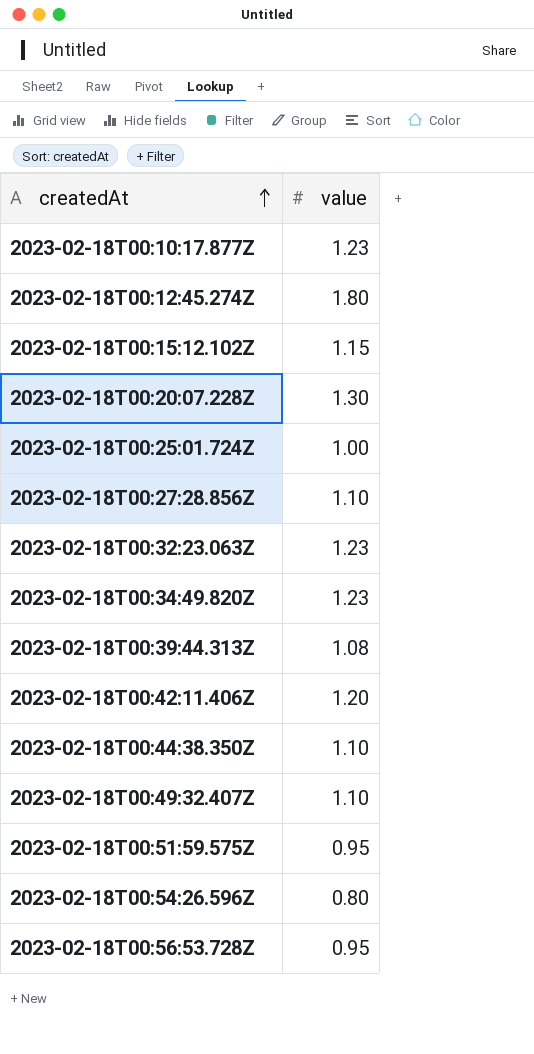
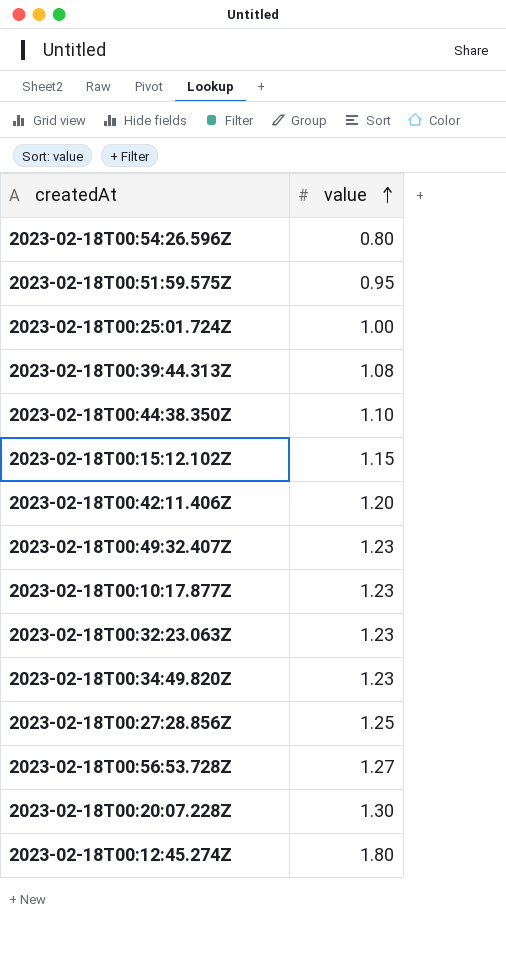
row order: createdAt ascending -> value ascending
2023-02-18T00:49:32.407Z | value: 1.10 -> 1.23
2023-02-18T00:27:28.856Z | value: 1.10 -> 1.25
2023-02-18T00:56:53.728Z | value: 0.95 -> 1.27

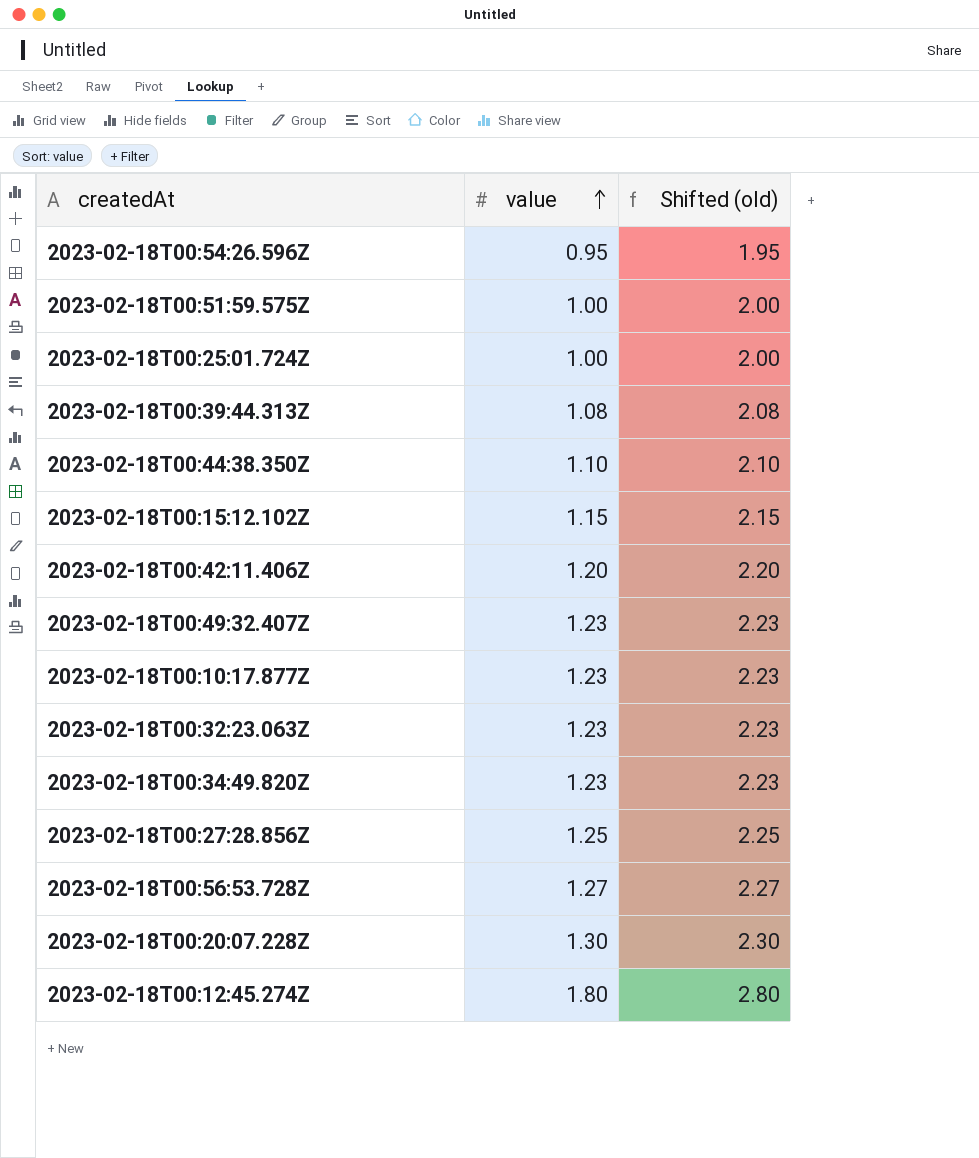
column Shifted (old) | formula: none -> [value] + 1
2023-02-18T00:54:26.596Z | value: 0.80 -> 0.95
2023-02-18T00:51:59.575Z | value: 0.95 -> 1.00

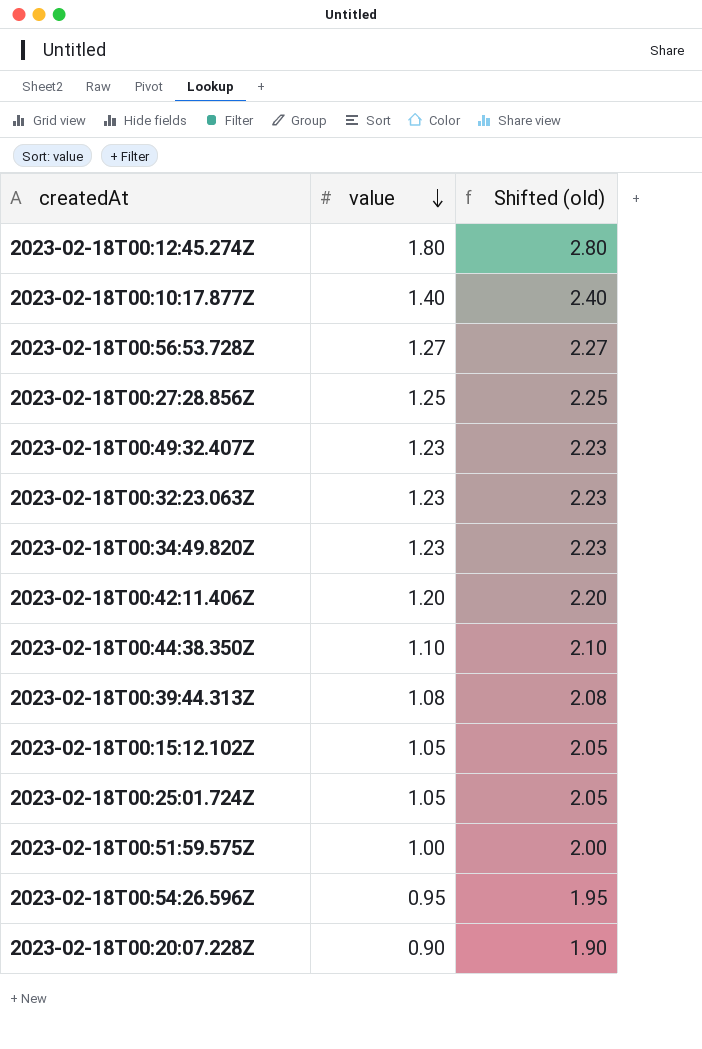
row order: value ascending -> value descending
2023-02-18T00:10:17.877Z | value: 1.23 -> 1.40
2023-02-18T00:10:17.877Z | Shifted (old): 2.23 -> 2.40
2023-02-18T00:15:12.102Z | value: 1.15 -> 1.05
2023-02-18T00:15:12.102Z | Shifted (old): 2.15 -> 2.05
2023-02-18T00:25:01.724Z | value: 1.00 -> 1.05
2023-02-18T00:25:01.724Z | Shifted (old): 2.00 -> 2.05
2023-02-18T00:20:07.228Z | value: 1.30 -> 0.90
2023-02-18T00:20:07.228Z | Shifted (old): 2.30 -> 1.90

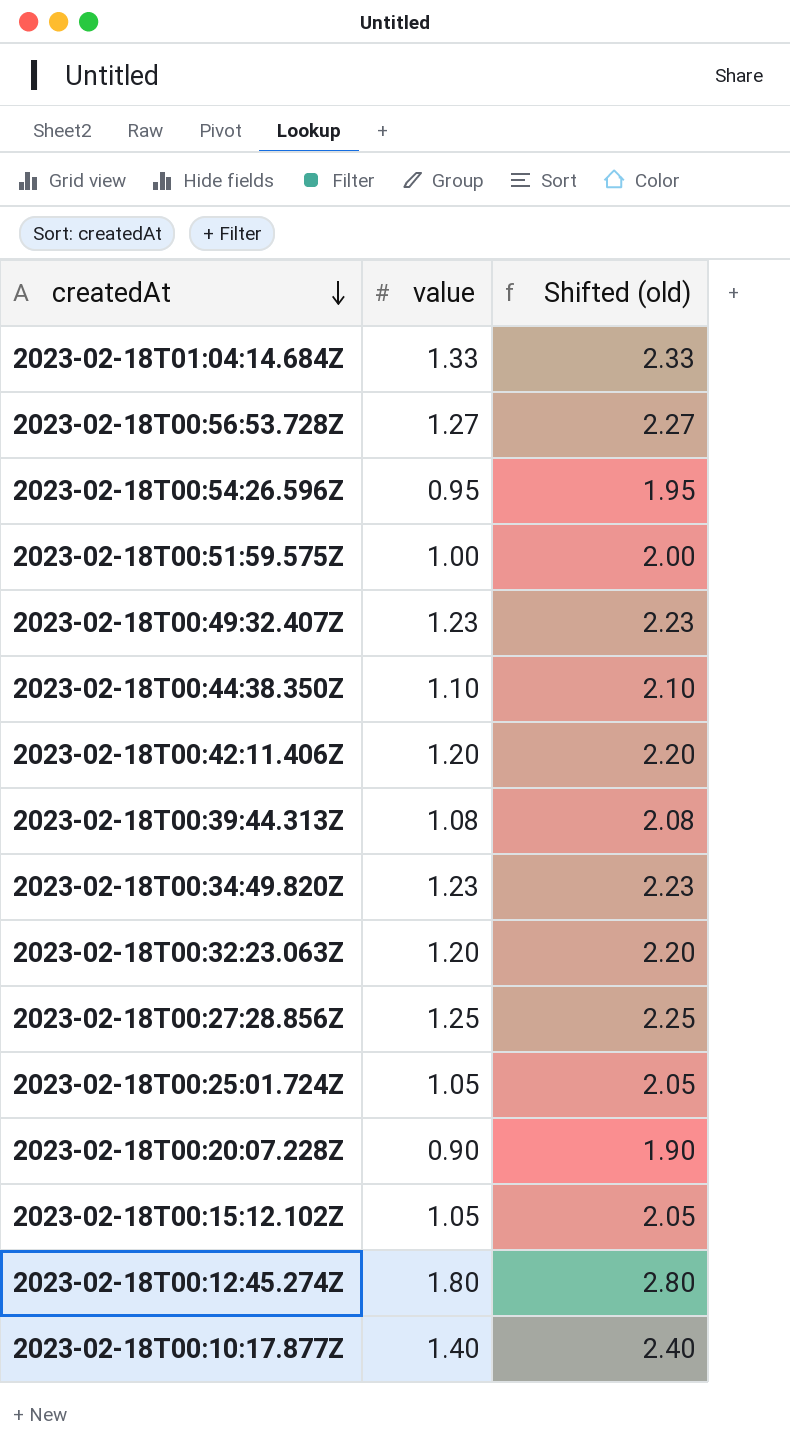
row order: value descending -> createdAt descending
row 2023-02-18T01:04:14.684Z: none -> 1.33 | 2.33
2023-02-18T00:32:23.063Z | value: 1.23 -> 1.20
2023-02-18T00:32:23.063Z | Shifted (old): 2.23 -> 2.20

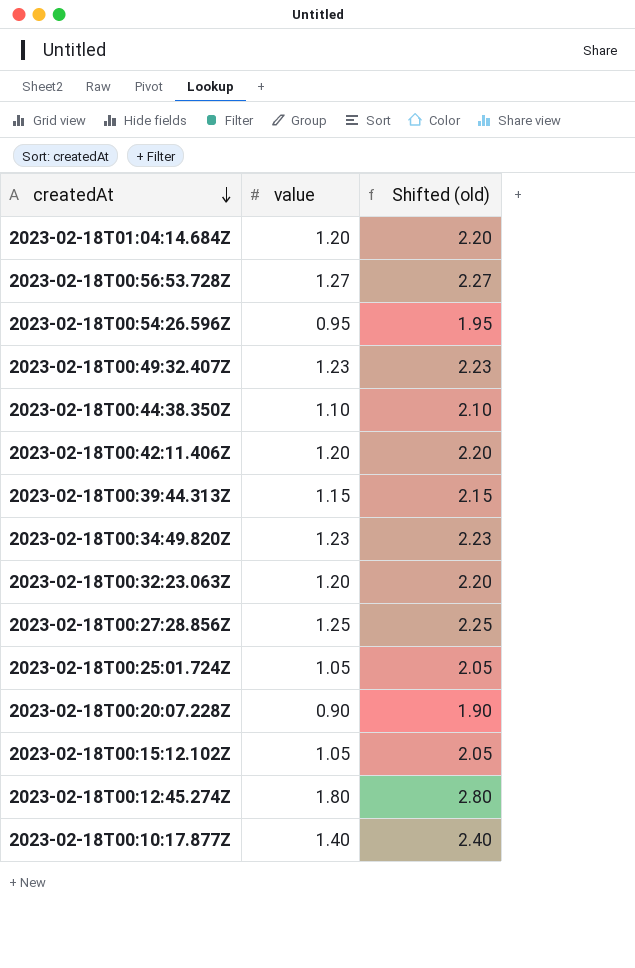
row 2023-02-18T00:51:59.575Z: 1.00 | 2.00 -> none
2023-02-18T01:04:14.684Z | value: 1.33 -> 1.20
2023-02-18T01:04:14.684Z | Shifted (old): 2.33 -> 2.20
2023-02-18T00:39:44.313Z | value: 1.08 -> 1.15
2023-02-18T00:39:44.313Z | Shifted (old): 2.08 -> 2.15

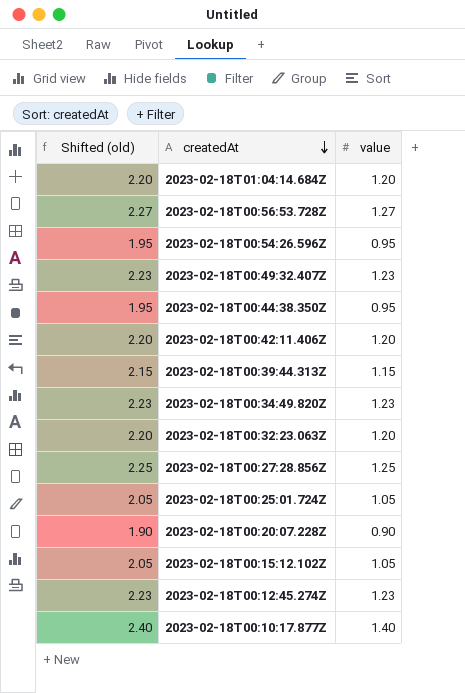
column Shifted (old) | position: 3 -> 1
2023-02-18T00:44:38.350Z | Shifted (old): 2.10 -> 1.95
2023-02-18T00:44:38.350Z | value: 1.10 -> 0.95
2023-02-18T00:12:45.274Z | Shifted (old): 2.80 -> 2.23
2023-02-18T00:12:45.274Z | value: 1.80 -> 1.23

